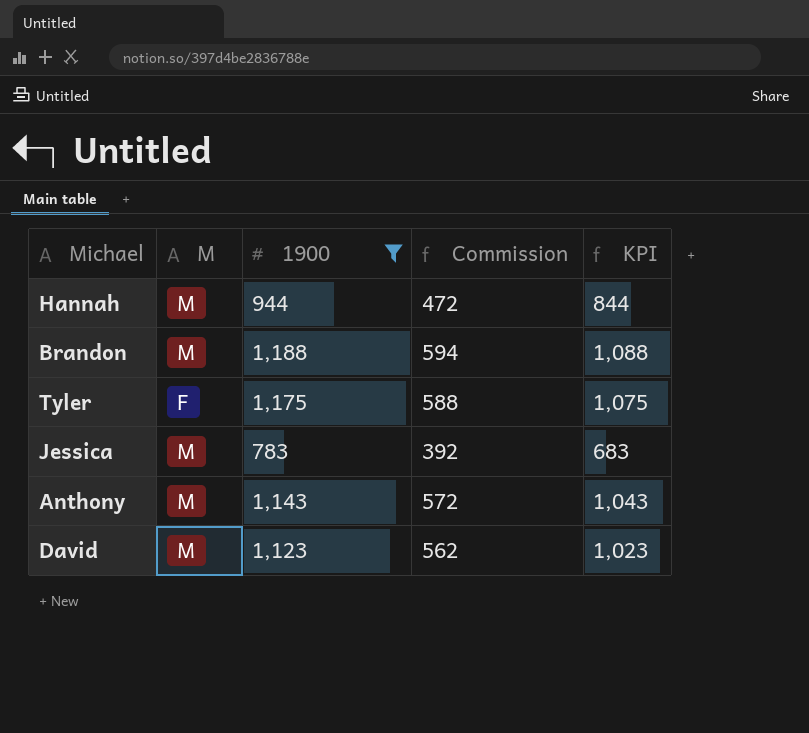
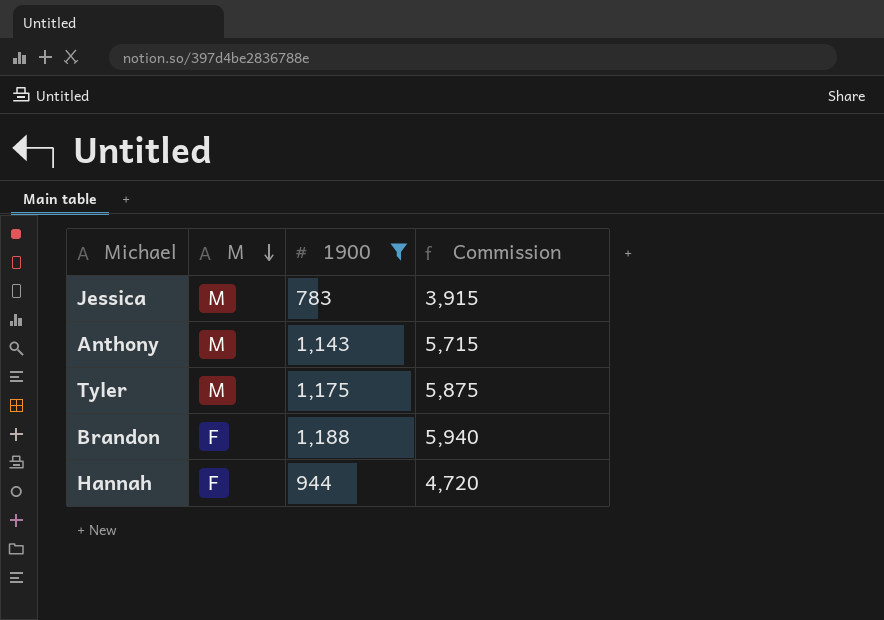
row order: none -> M descending
column KPI | formula: [1900] - 100 -> none
column Commission | formula: [1900] * 0.5 -> [1900] * 5
row David: M | 1,123 | 562 | 1,023 -> none
Tyler | M: F -> M
Brandon | M: M -> F
Hannah | M: M -> F

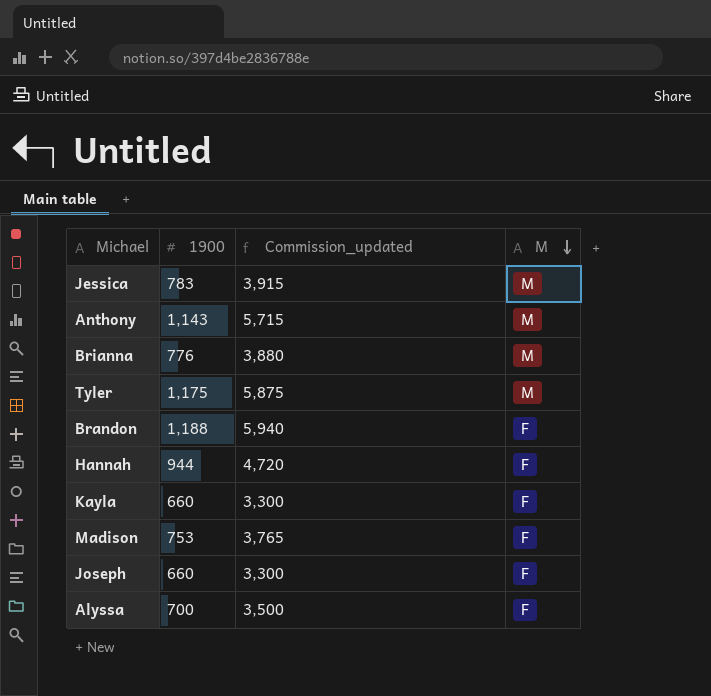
filter: 1900 >= 783 -> none
column name: Commission -> Commission_updated
column M | position: 2 -> 4

